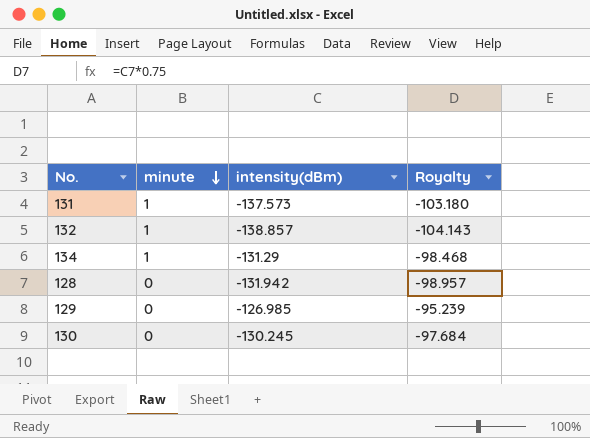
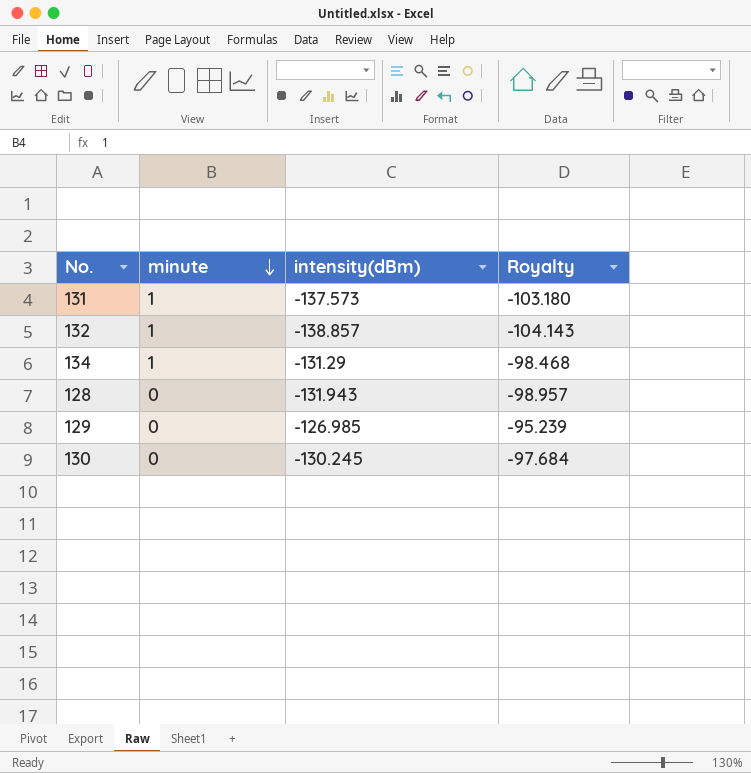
128 | intensity(dBm): -131.942 -> -131.943

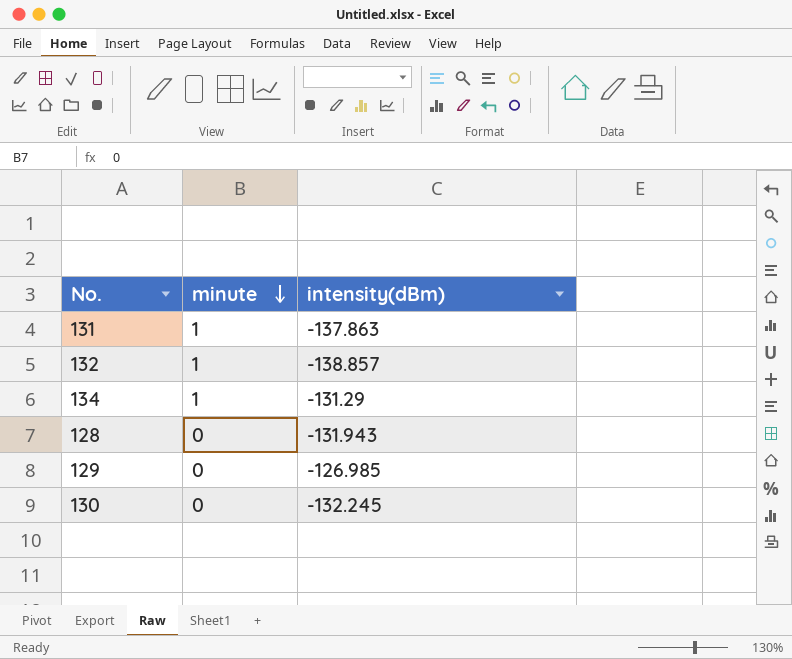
column Royalty | formula: [intensity(dBm)] * 0.75 -> none
131 | intensity(dBm): -137.573 -> -137.863
130 | intensity(dBm): -130.245 -> -132.245

